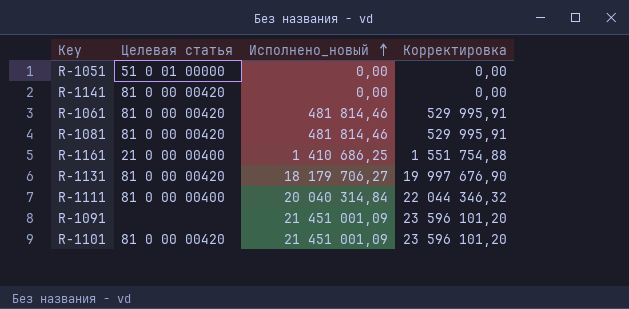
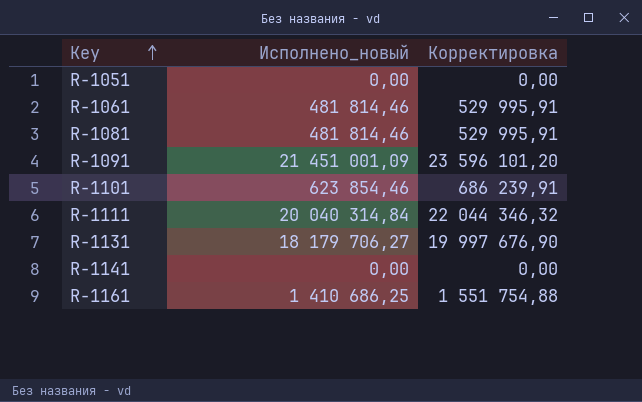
row order: Исполнено_новый ascending -> Key ascending
column Целевая статья | position: 2 -> none
R-1101 | Исполнено_новый: 21 451 001,09 -> 623 854,46
R-1101 | Корректировка: 23 596 101,20 -> 686 239,91

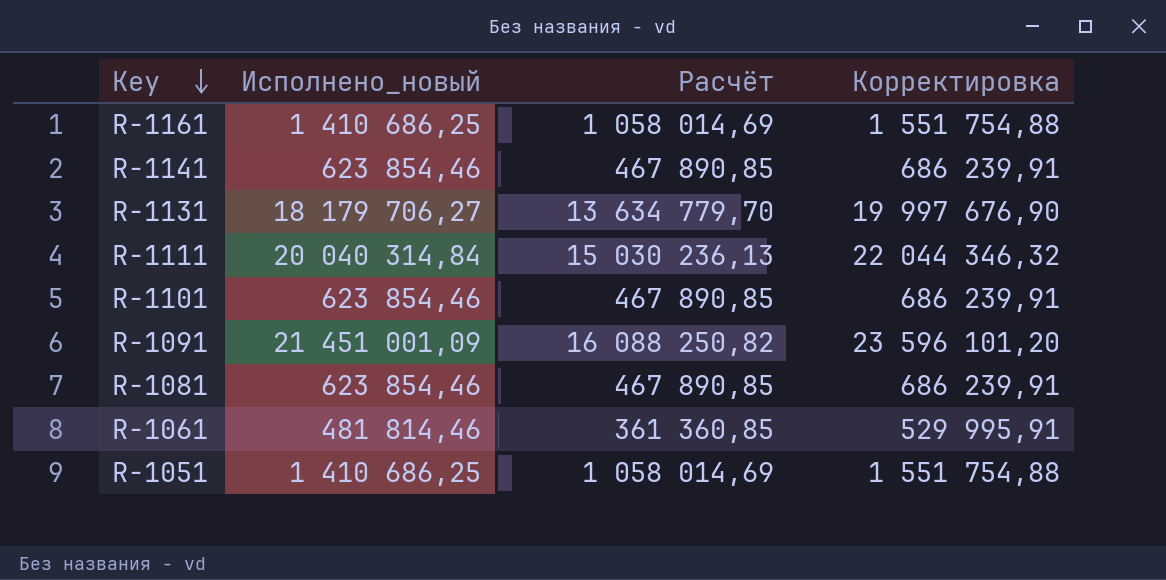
row order: Key ascending -> Key descending
column Расчёт | formula: none -> [Исполнено_новый] * 0,75
R-1141 | Исполнено_новый: 0,00 -> 623 854,46
R-1141 | Корректировка: 0,00 -> 686 239,91
R-1081 | Исполнено_новый: 481 814,46 -> 623 854,46
R-1081 | Корректировка: 529 995,91 -> 686 239,91
R-1051 | Исполнено_новый: 0,00 -> 1 410 686,25
R-1051 | Корректировка: 0,00 -> 1 551 754,88

